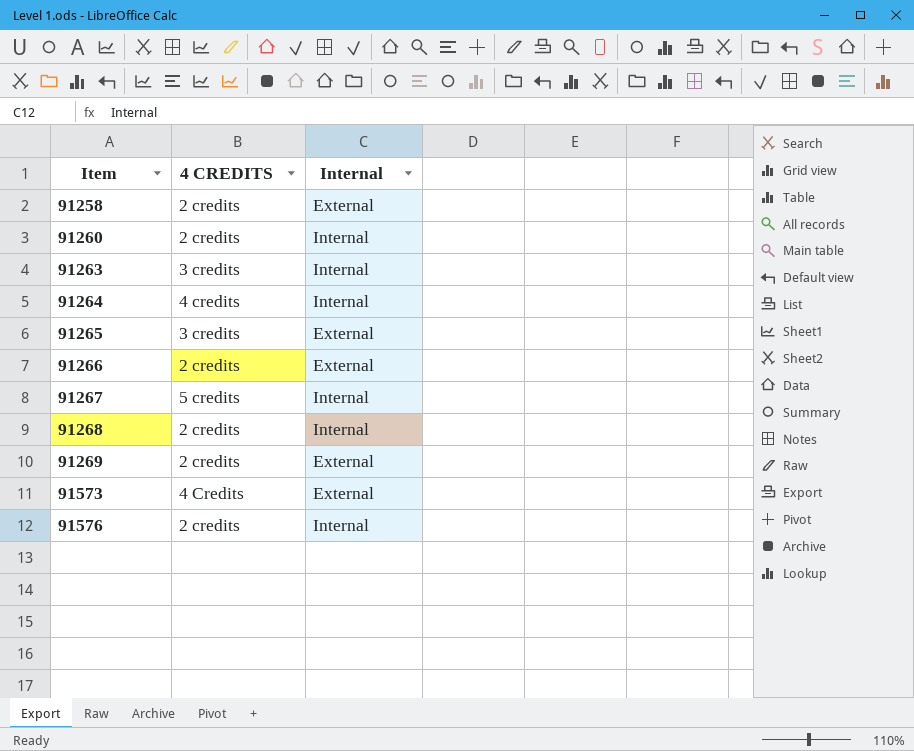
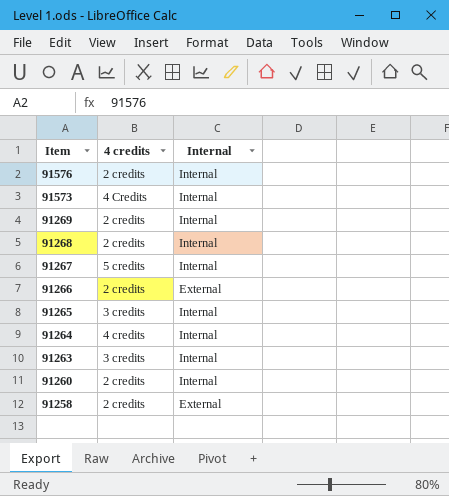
row order: Item ascending -> Item descending
column name: 4 CREDITS -> 4 credits
91573 | Internal: External -> Internal
91269 | Internal: External -> Internal
91265 | Internal: External -> Internal

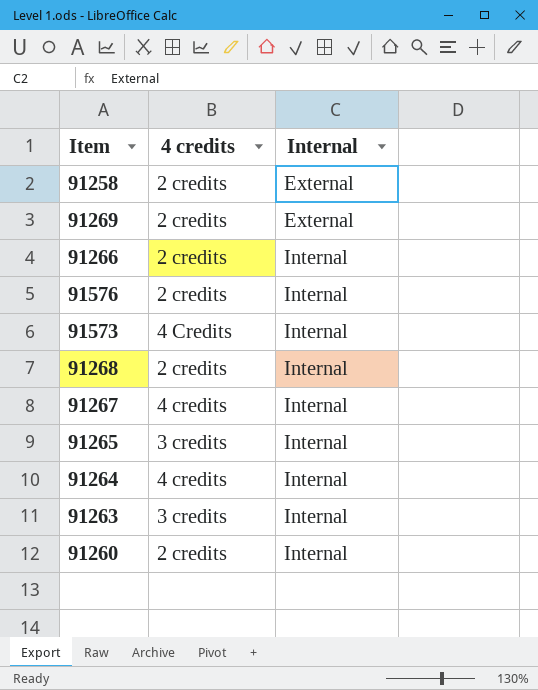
row order: Item descending -> Internal ascending
91269 | Internal: Internal -> External
91266 | Internal: External -> Internal
91267 | 4 credits: 5 credits -> 4 credits

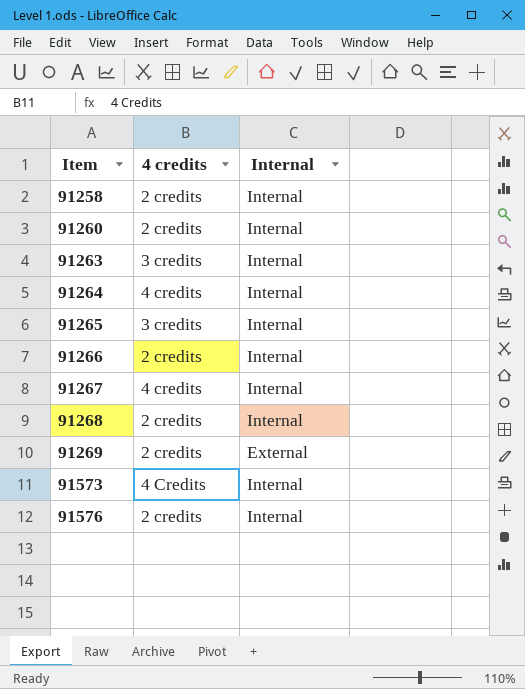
row order: Internal ascending -> Item ascending
91258 | Internal: External -> Internal

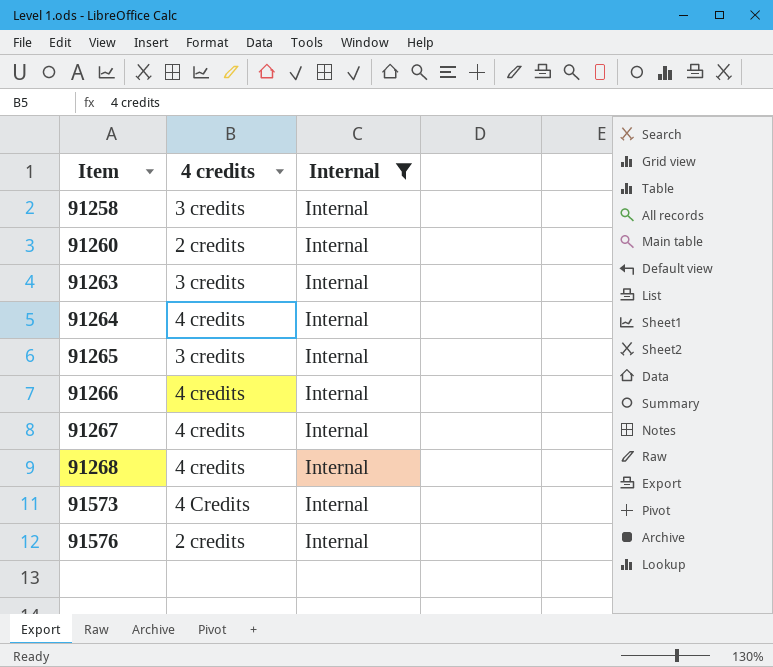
filter: none -> Internal = Internal
91258 | 4 credits: 2 credits -> 3 credits
91266 | 4 credits: 2 credits -> 4 credits
91268 | 4 credits: 2 credits -> 4 credits

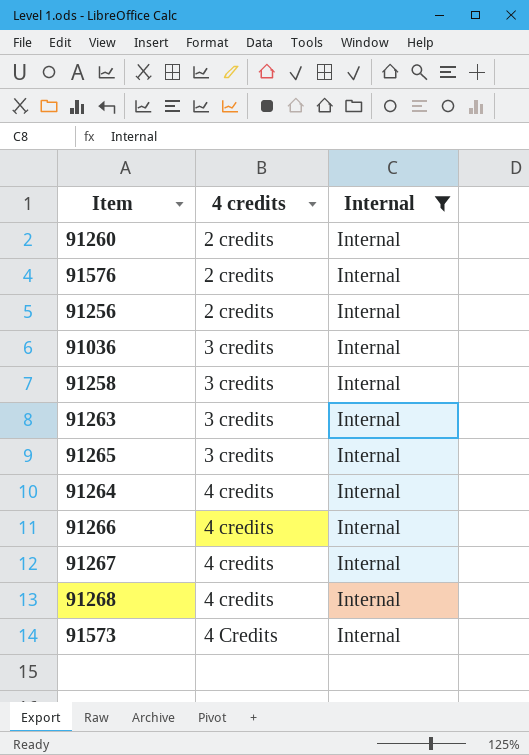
row order: Item ascending -> 4 credits ascending
row 91256: none -> 2 credits | Internal
row 91036: none -> 3 credits | Internal

